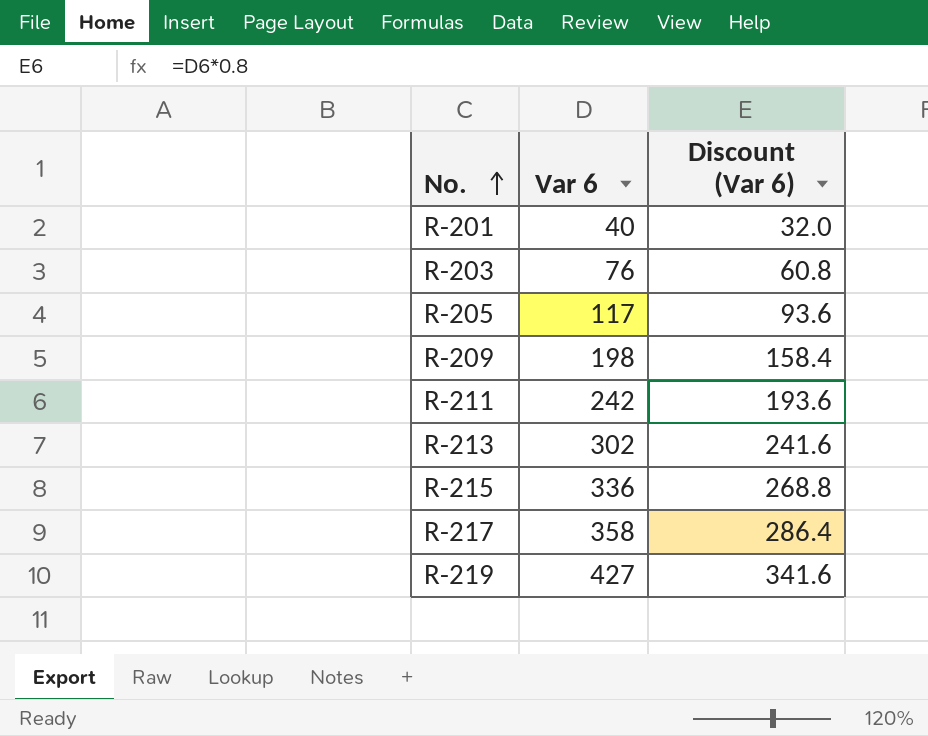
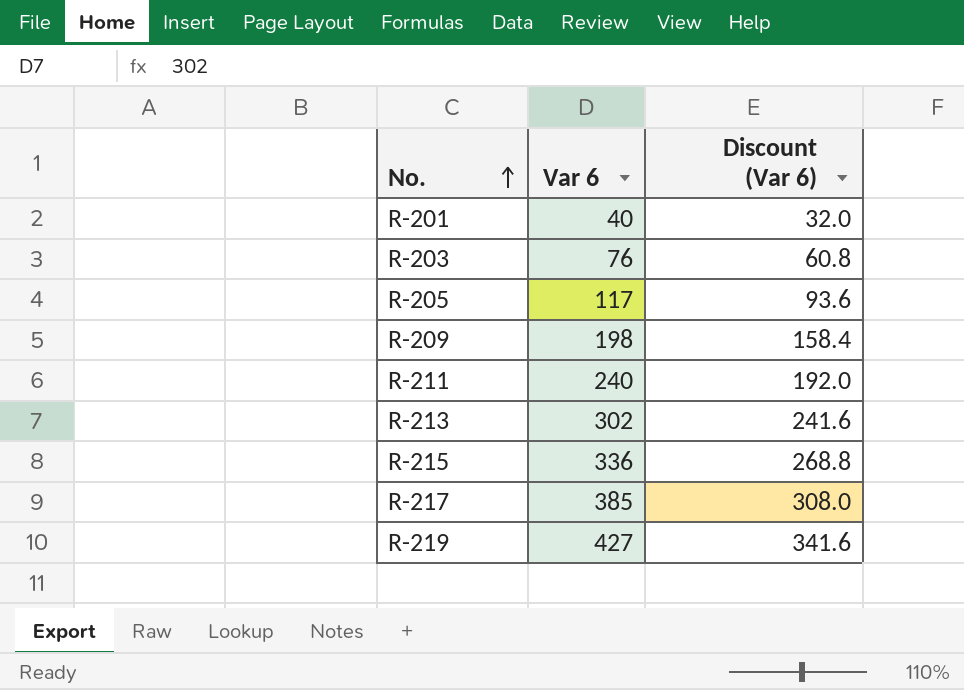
R-211 | Var 6: 242 -> 240
R-211 | Discount (Var 6): 193.6 -> 192.0
R-217 | Var 6: 358 -> 385
R-217 | Discount (Var 6): 286.4 -> 308.0

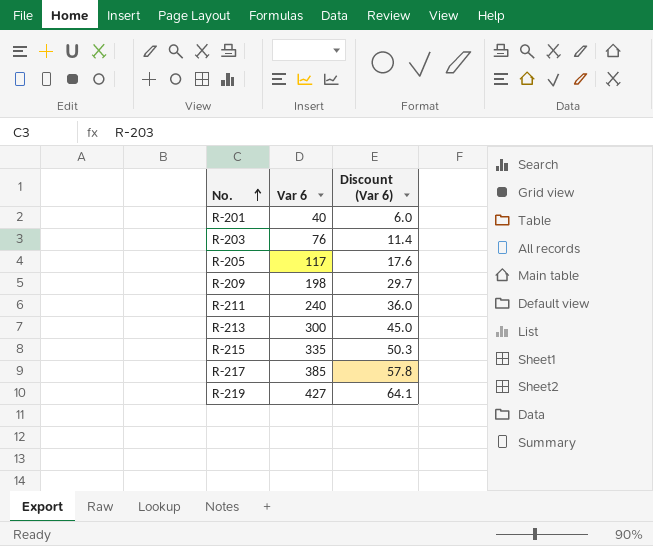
column Discount (Var 6) | formula: [Var 6] * 0.8 -> [Var 6] * 0.15
R-213 | Var 6: 302 -> 300
R-215 | Var 6: 336 -> 335

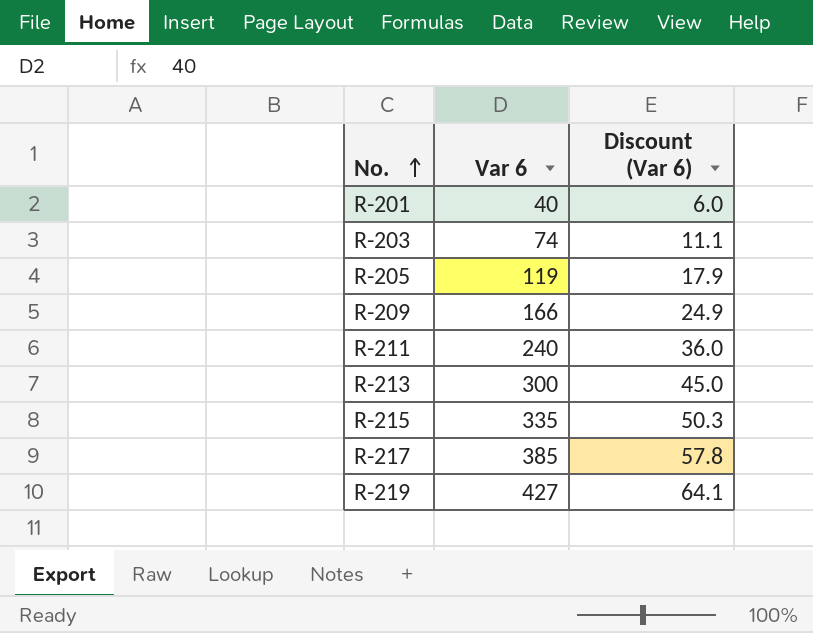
R-203 | Var 6: 76 -> 74
R-203 | Discount (Var 6): 11.4 -> 11.1
R-205 | Var 6: 117 -> 119
R-205 | Discount (Var 6): 17.6 -> 17.9
R-209 | Var 6: 198 -> 166
R-209 | Discount (Var 6): 29.7 -> 24.9

